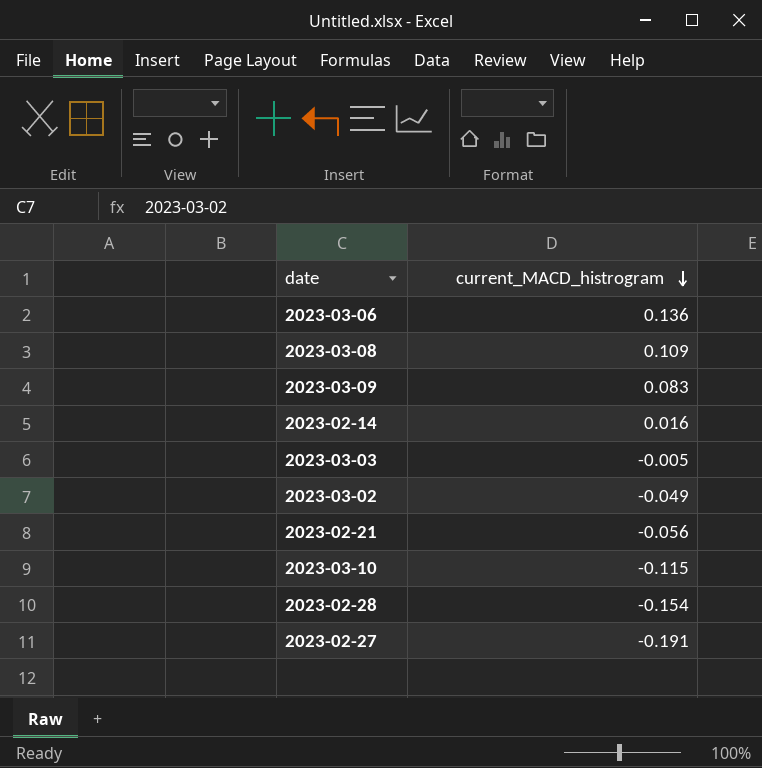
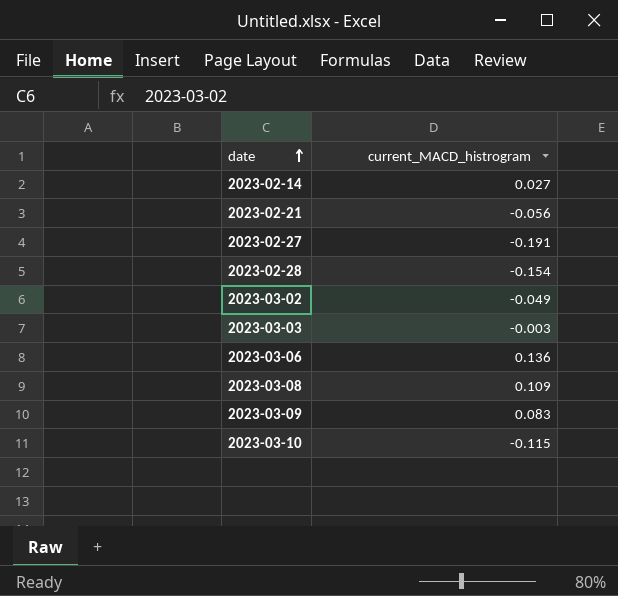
row order: current_MACD_histrogram descending -> date ascending
2023-02-14 | current_MACD_histrogram: 0.016 -> 0.027
2023-03-03 | current_MACD_histrogram: -0.005 -> -0.003

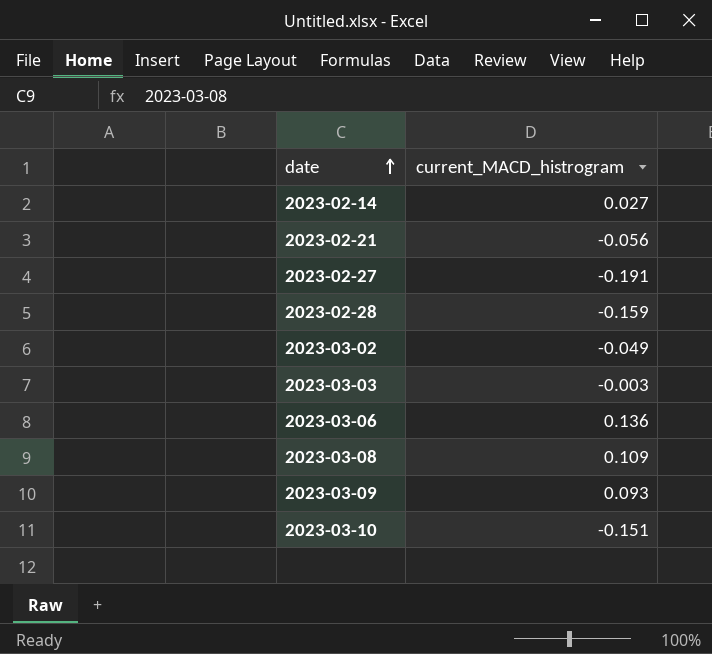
2023-02-28 | current_MACD_histrogram: -0.154 -> -0.159
2023-03-09 | current_MACD_histrogram: 0.083 -> 0.093
2023-03-10 | current_MACD_histrogram: -0.115 -> -0.151

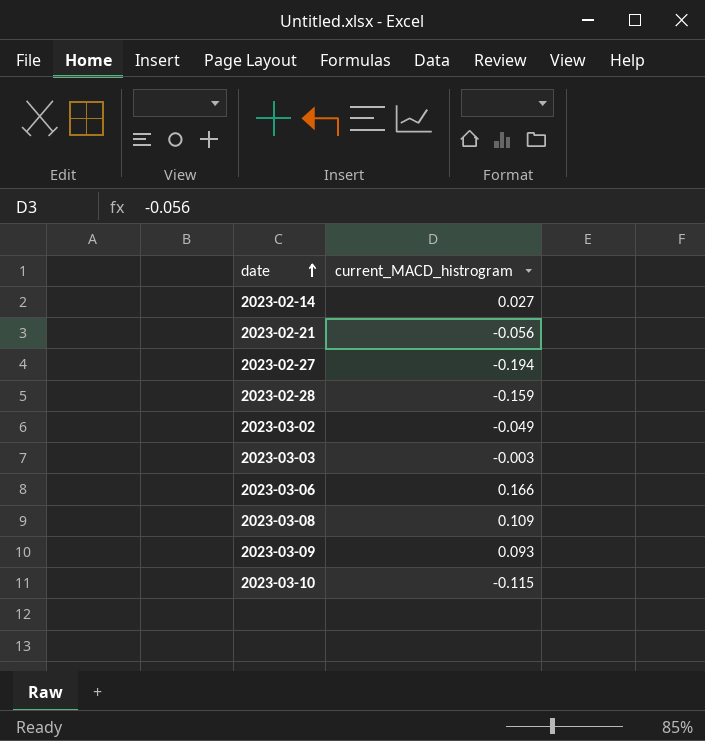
2023-02-27 | current_MACD_histrogram: -0.191 -> -0.194
2023-03-06 | current_MACD_histrogram: 0.136 -> 0.166
2023-03-10 | current_MACD_histrogram: -0.151 -> -0.115

